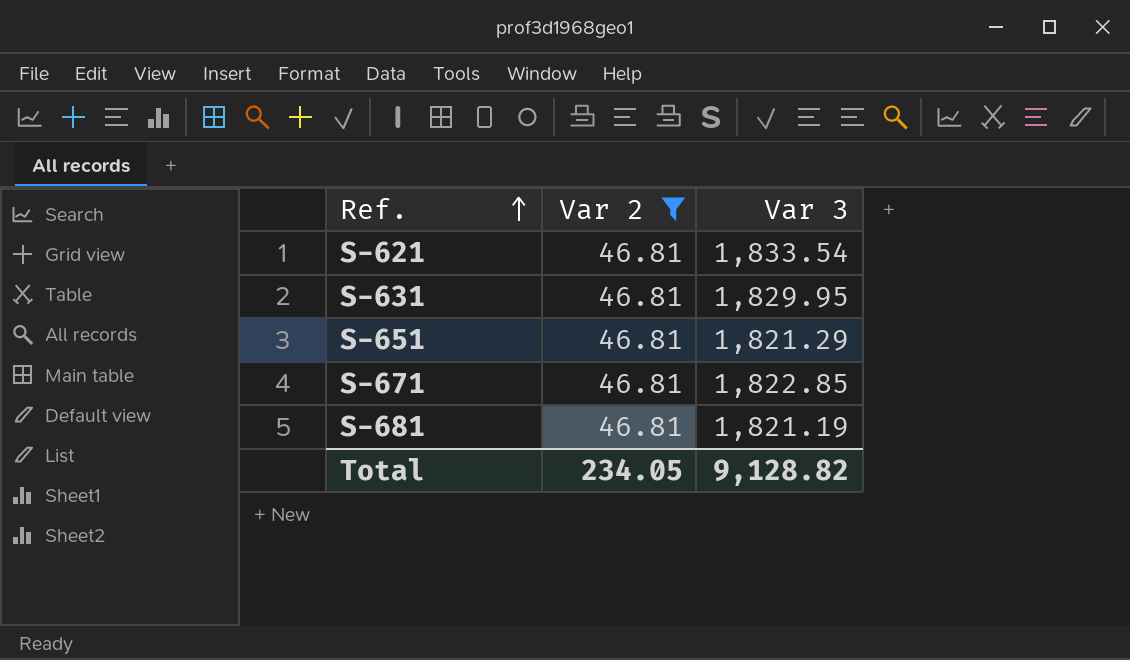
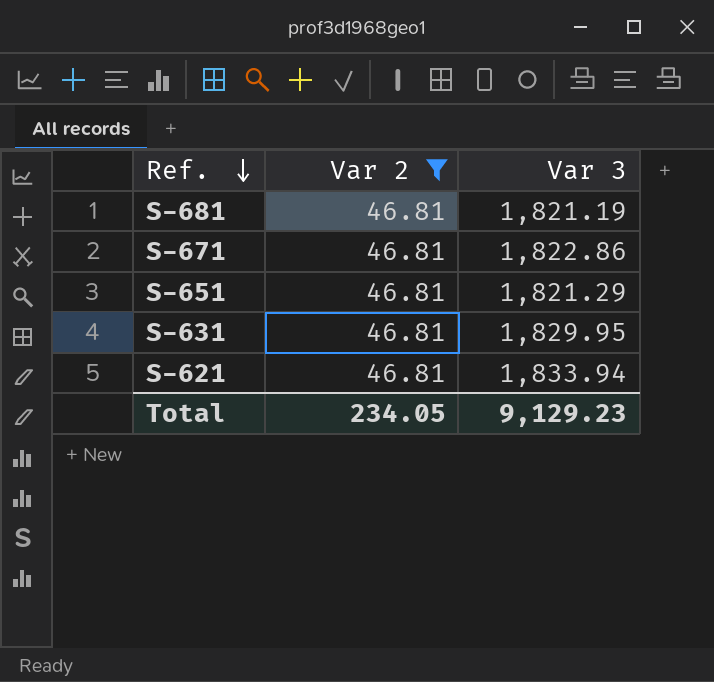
row order: Ref. ascending -> Ref. descending
S-671 | Var 3: 1,822.85 -> 1,822.86
S-621 | Var 3: 1,833.54 -> 1,833.94
Total | Var 3: 9,128.82 -> 9,129.23

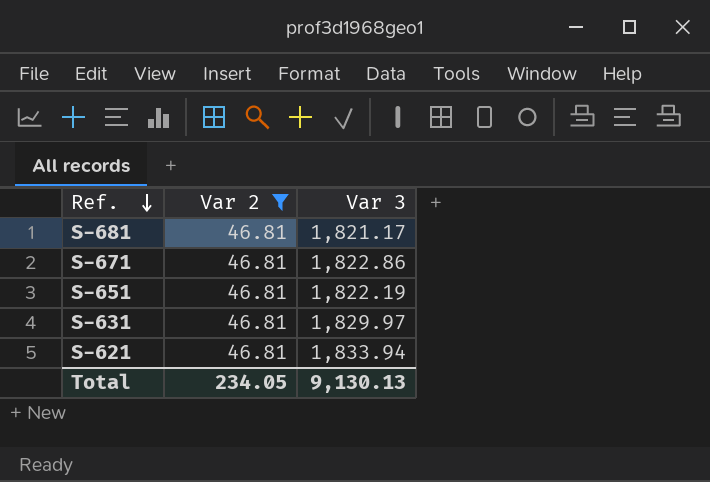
S-681 | Var 3: 1,821.19 -> 1,821.17
S-651 | Var 3: 1,821.29 -> 1,822.19
S-631 | Var 3: 1,829.95 -> 1,829.97
Total | Var 3: 9,129.23 -> 9,130.13

